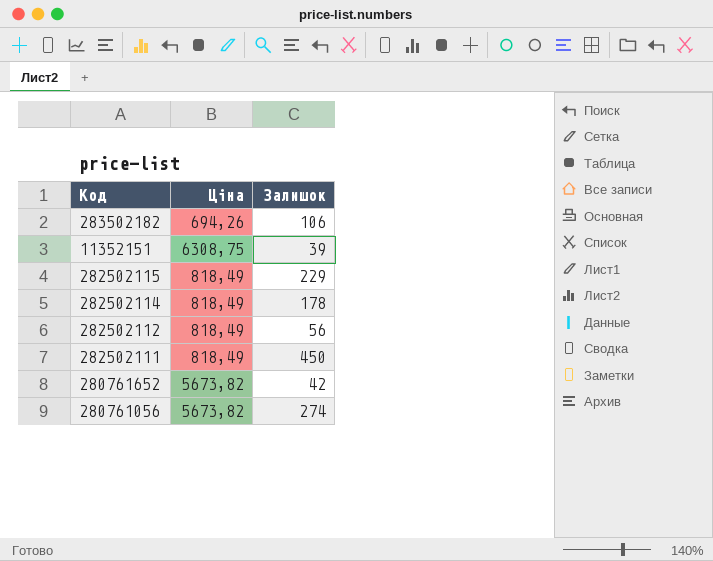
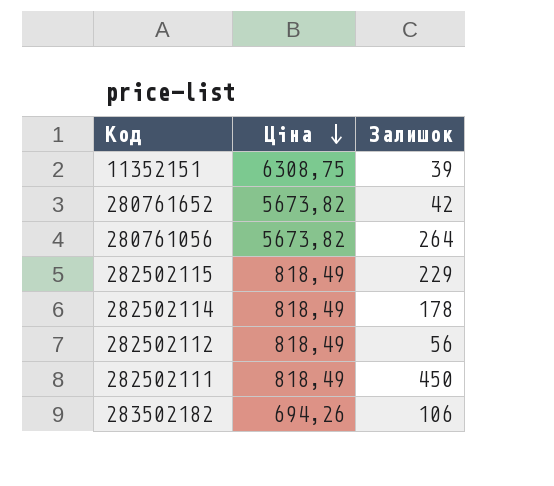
row order: none -> Ціна descending
280761056 | Залишок: 274 -> 264

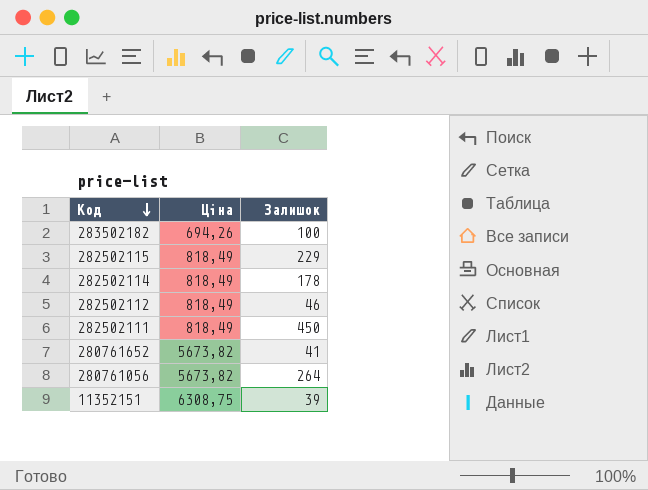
row order: Ціна descending -> Код descending
283502182 | Залишок: 106 -> 100
282502112 | Залишок: 56 -> 46
280761652 | Залишок: 42 -> 41

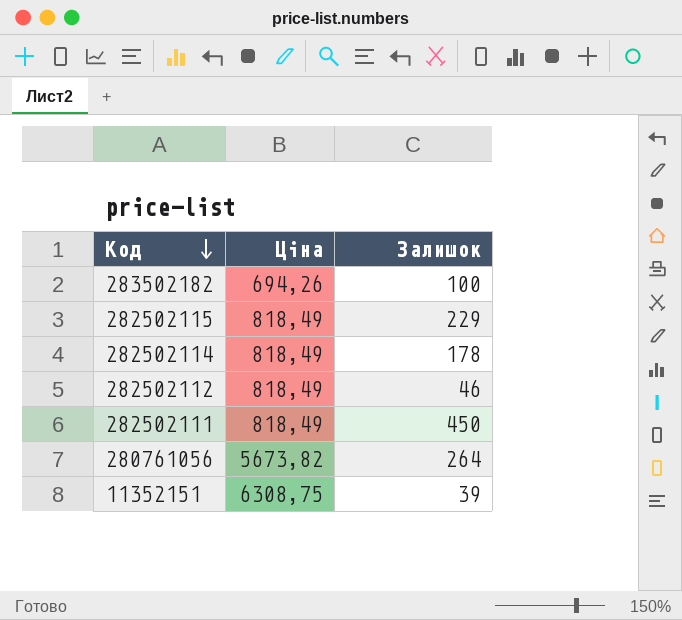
row 280761652: 5673,82 | 41 -> none

